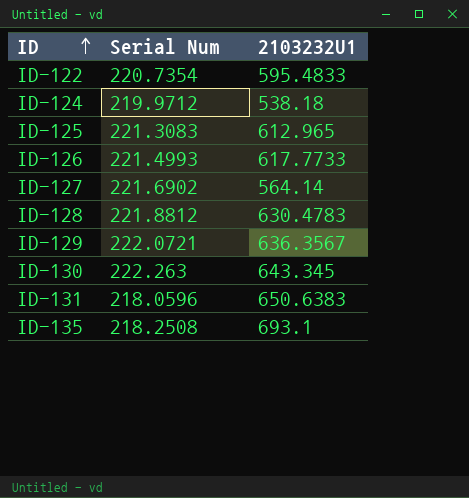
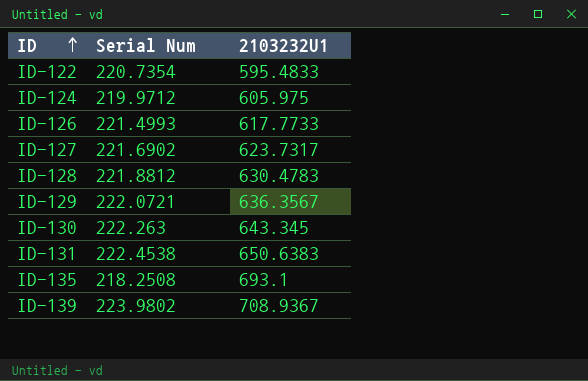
row ID-125: 221.3083 | 612.965 -> none
ID-124 | 2103232U1: 538.18 -> 605.975
ID-127 | 2103232U1: 564.14 -> 623.7317
ID-131 | Serial Num: 218.0596 -> 222.4538
row ID-139: none -> 223.9802 | 708.9367

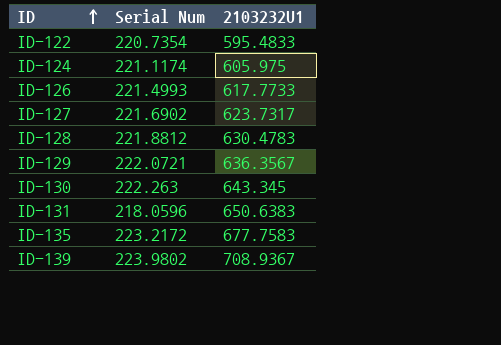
ID-124 | Serial Num: 219.9712 -> 221.1174
ID-131 | Serial Num: 222.4538 -> 218.0596
ID-135 | Serial Num: 218.2508 -> 223.2172
ID-135 | 2103232U1: 693.1 -> 677.7583

